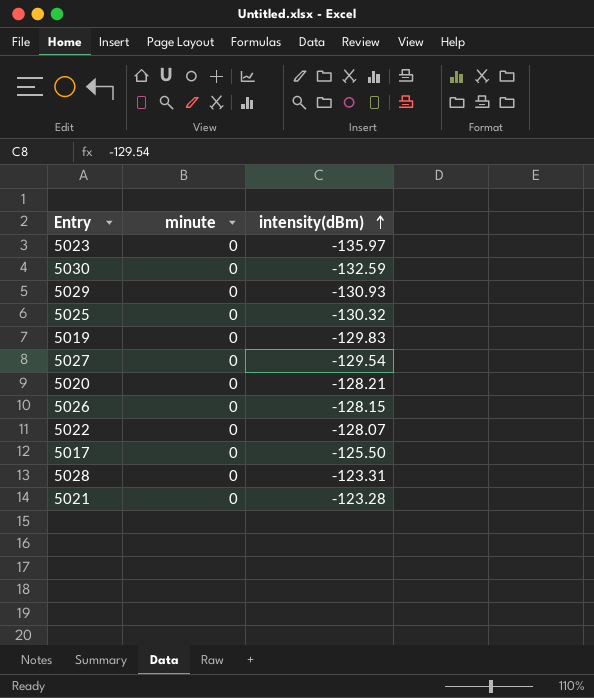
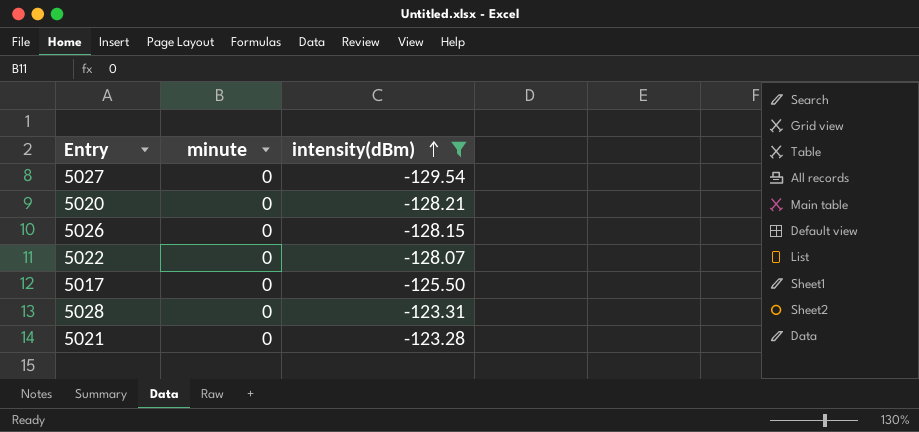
filter: none -> intensity(dBm) >= -129.54

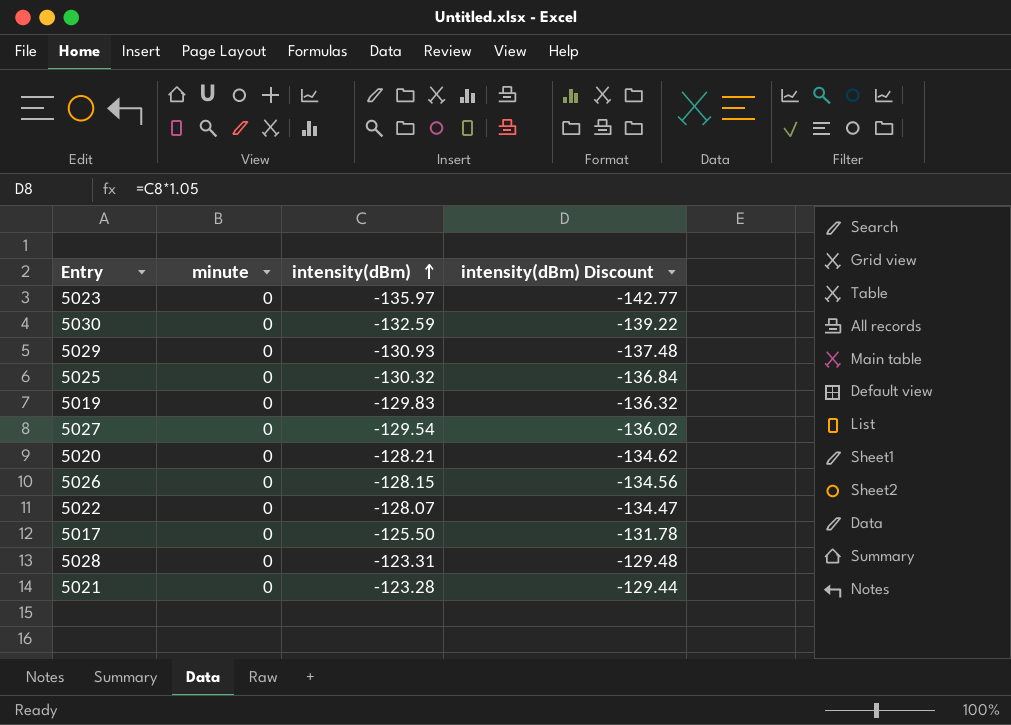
filter: intensity(dBm) >= -129.54 -> none
column intensity(dBm) Discount | formula: none -> [intensity(dBm)] * 1.05

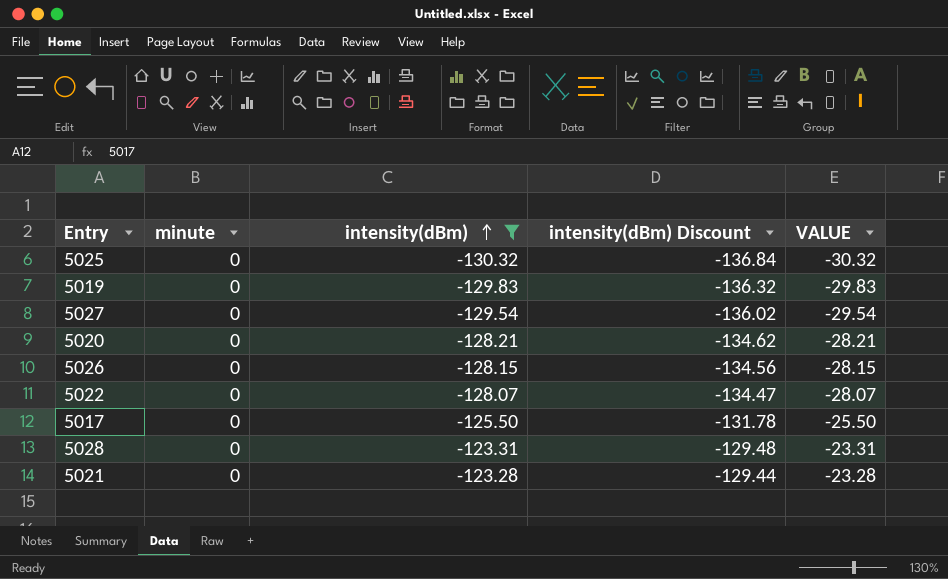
filter: none -> intensity(dBm) >= -130.32
column VALUE | formula: none -> [intensity(dBm)] + 100

